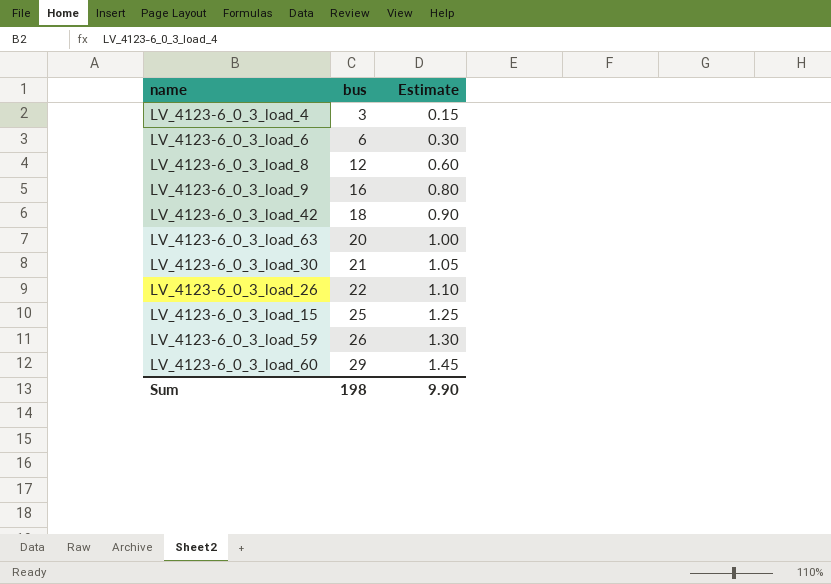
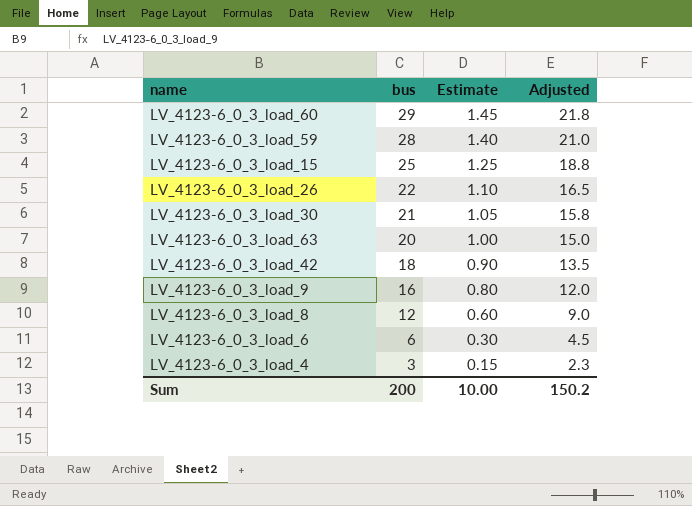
row order: bus ascending -> bus descending
column Adjusted | formula: none -> [bus] * 0.75
LV_4123-6_0_3_load_59 | bus: 26 -> 28
LV_4123-6_0_3_load_59 | Estimate: 1.30 -> 1.40
Sum | bus: 198 -> 200
Sum | Estimate: 9.90 -> 10.00

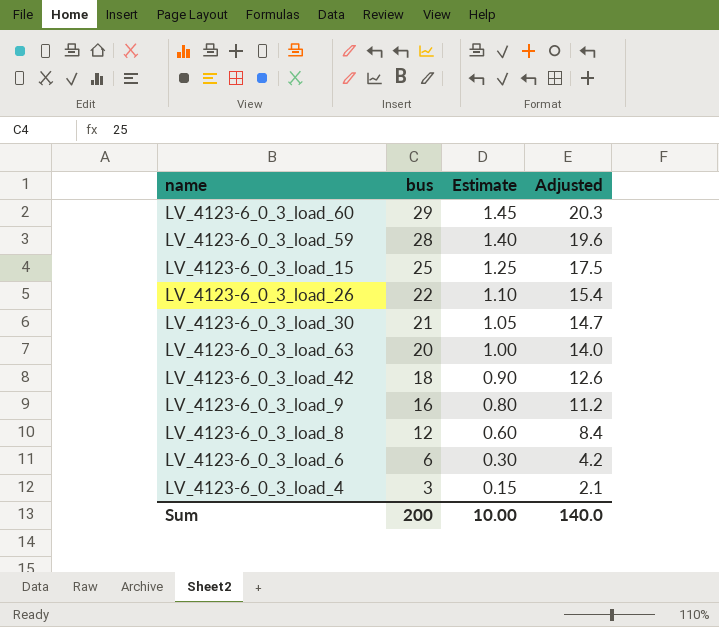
column Adjusted | formula: [bus] * 0.75 -> [bus] * 0.7
Sum | Adjusted: 150.2 -> 140.0

